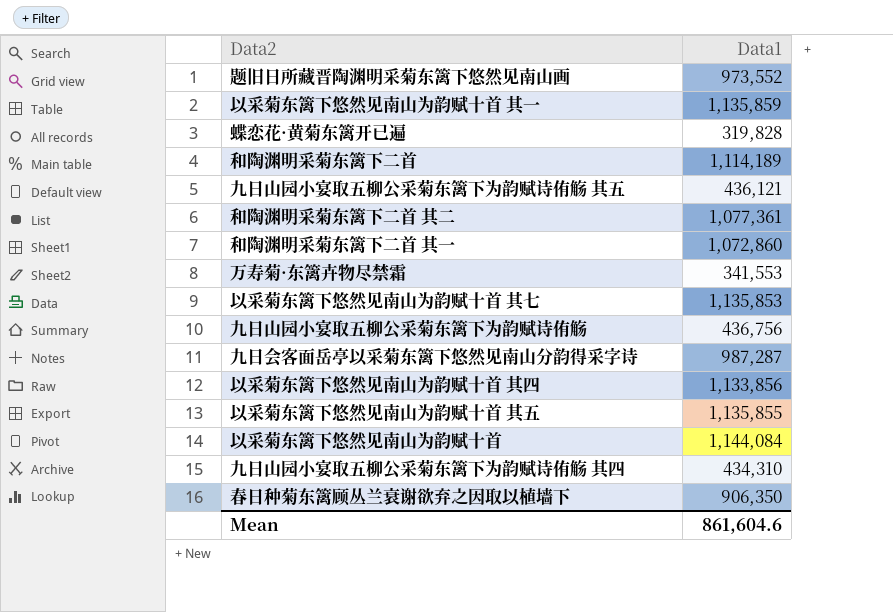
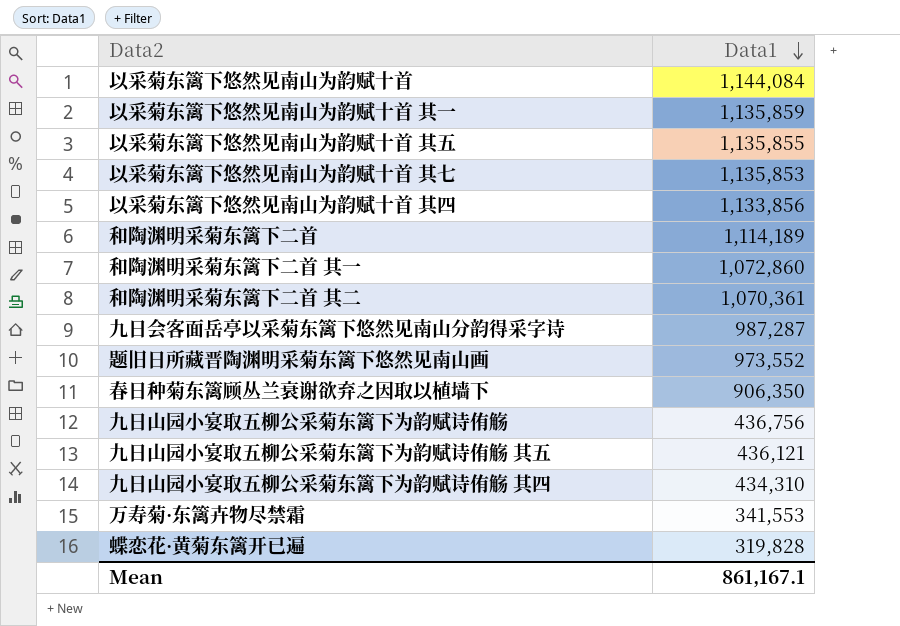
row order: none -> Data1 descending
和陶渊明采菊东篱下二首 其二 | Data1: 1,077,361 -> 1,070,361
Mean | Data1: 861,604.6 -> 861,167.1

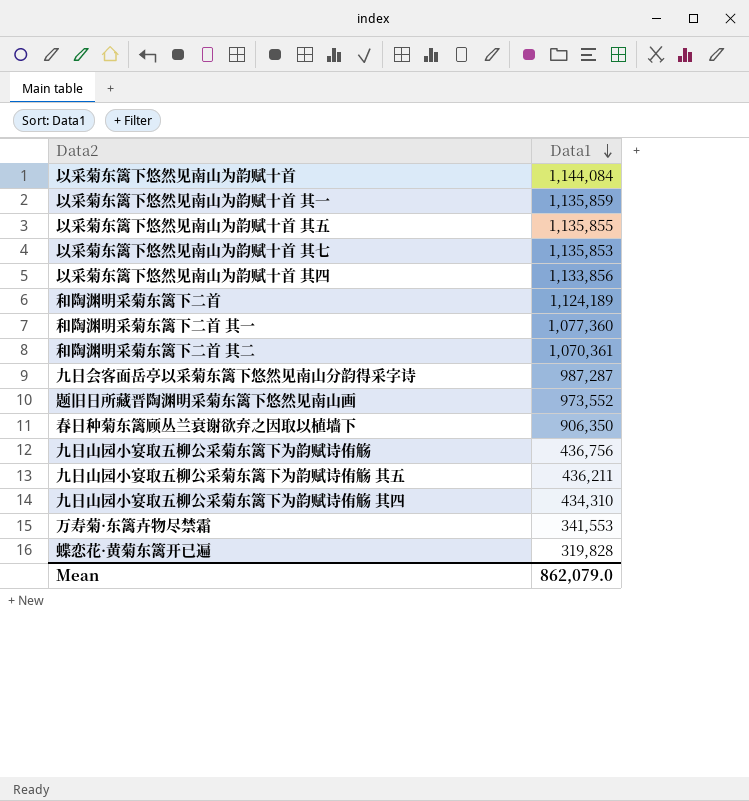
和陶渊明采菊东篱下二首 | Data1: 1,114,189 -> 1,124,189
和陶渊明采菊东篱下二首 其一 | Data1: 1,072,860 -> 1,077,360
九日山园小宴取五柳公采菊东篱下为韵赋诗侑觞 其五 | Data1: 436,121 -> 436,211
Mean | Data1: 861,167.1 -> 862,079.0

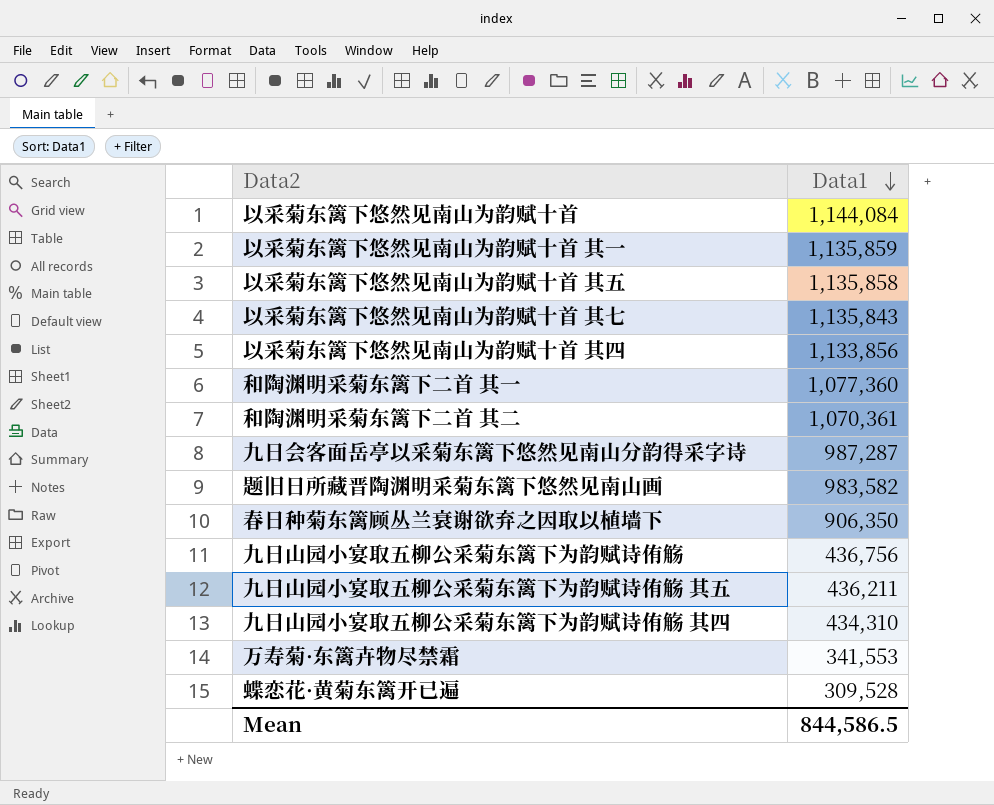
row 和陶渊明采菊东篱下二首: 1,124,189 -> none
以采菊东篱下悠然见南山为韵赋十首 其五 | Data1: 1,135,855 -> 1,135,858
以采菊东篱下悠然见南山为韵赋十首 其七 | Data1: 1,135,853 -> 1,135,843
题旧日所藏晋陶渊明采菊东篱下悠然见南山画 | Data1: 973,552 -> 983,582
蝶恋花·黄菊东篱开已遍 | Data1: 319,828 -> 309,528
Mean | Data1: 862,079.0 -> 844,586.5

